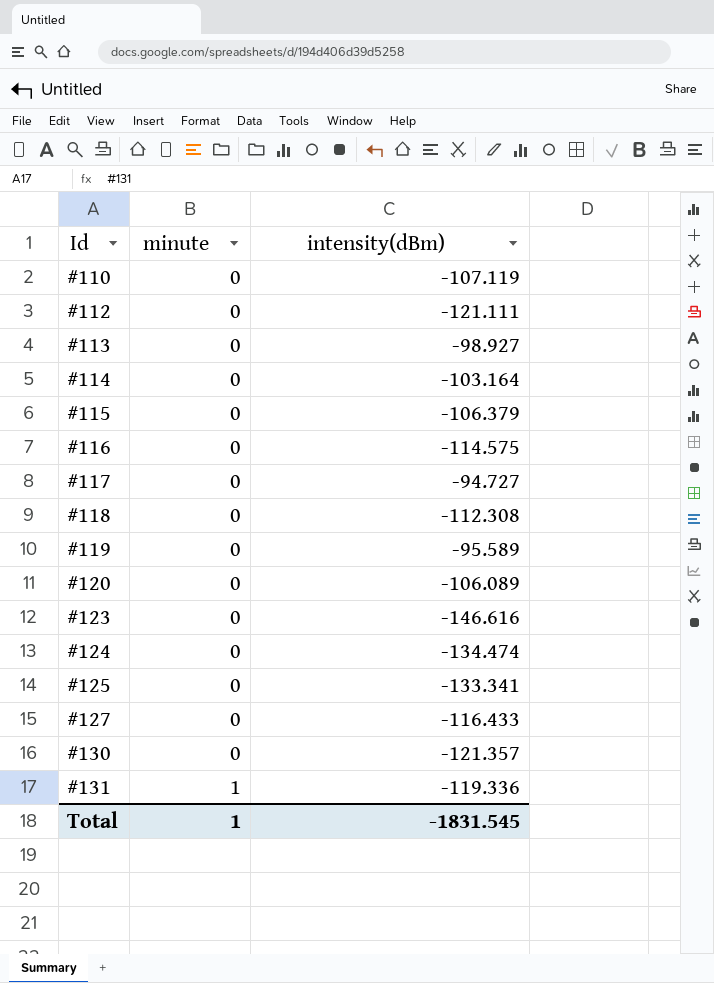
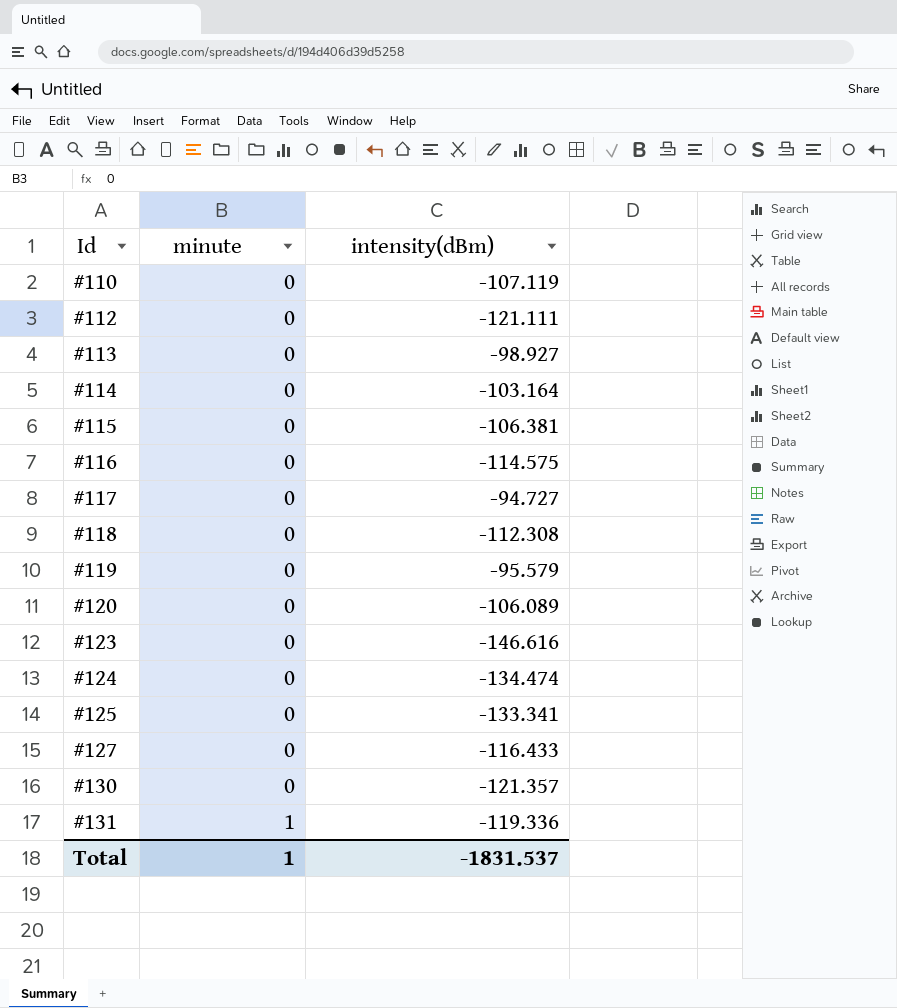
#115 | intensity(dBm): -106.379 -> -106.381
#119 | intensity(dBm): -95.589 -> -95.579
Total | intensity(dBm): -1831.545 -> -1831.537

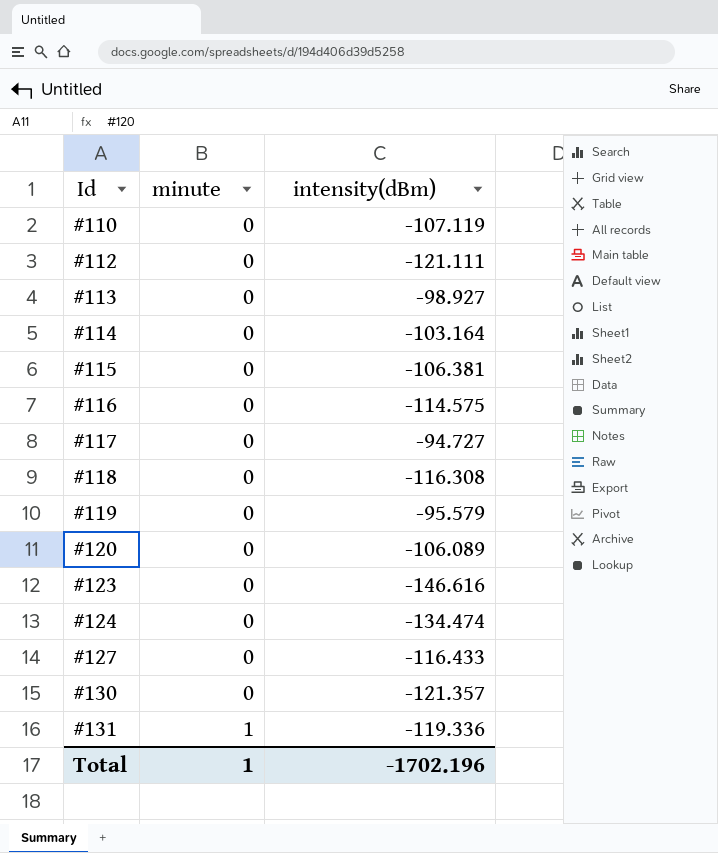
row #125: 0 | -133.341 -> none
#118 | intensity(dBm): -112.308 -> -116.308
Total | intensity(dBm): -1831.537 -> -1702.196

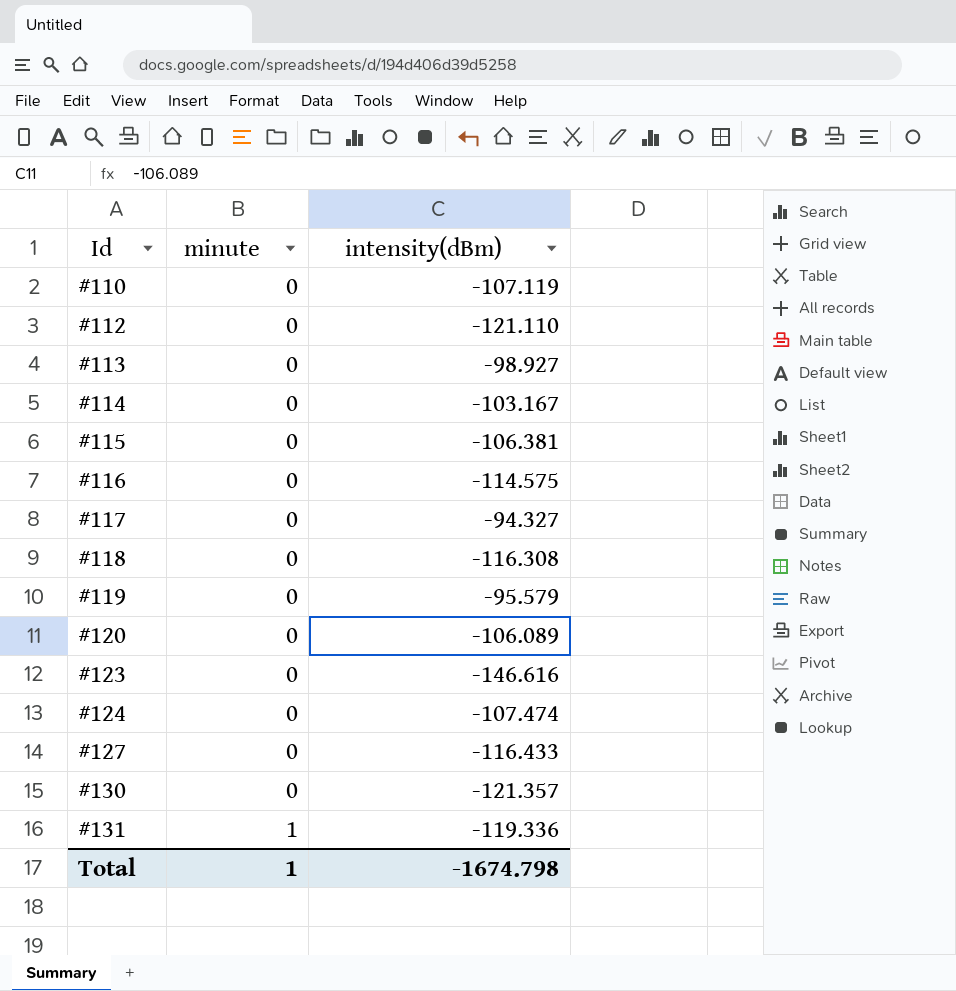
#112 | intensity(dBm): -121.111 -> -121.110
#114 | intensity(dBm): -103.164 -> -103.167
#117 | intensity(dBm): -94.727 -> -94.327
#124 | intensity(dBm): -134.474 -> -107.474
Total | intensity(dBm): -1702.196 -> -1674.798

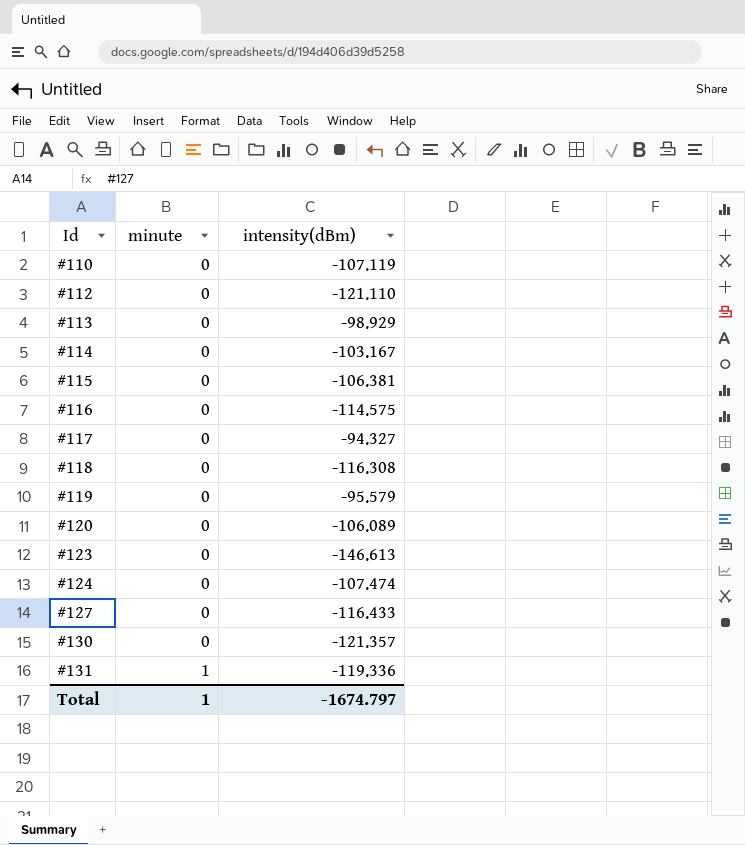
#113 | intensity(dBm): -98.927 -> -98.929
#123 | intensity(dBm): -146.616 -> -146.613
Total | intensity(dBm): -1674.798 -> -1674.797

